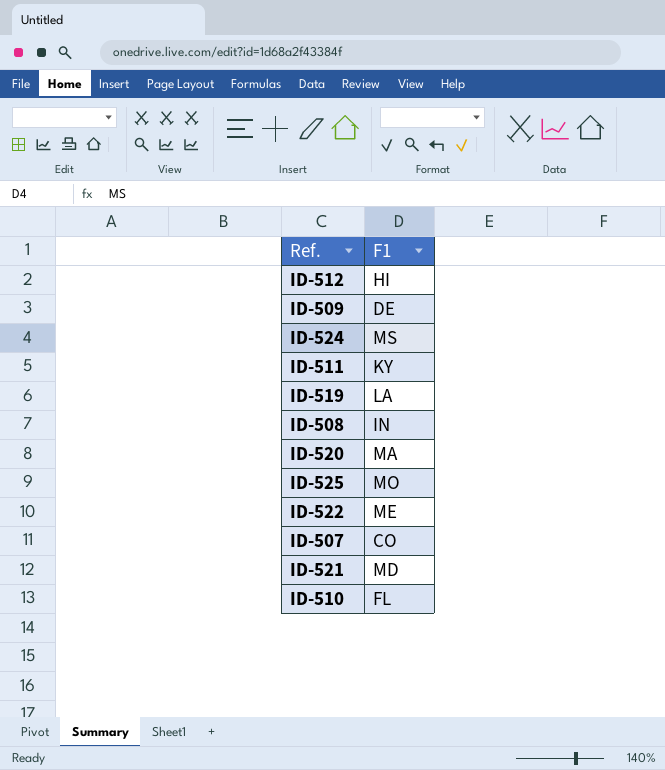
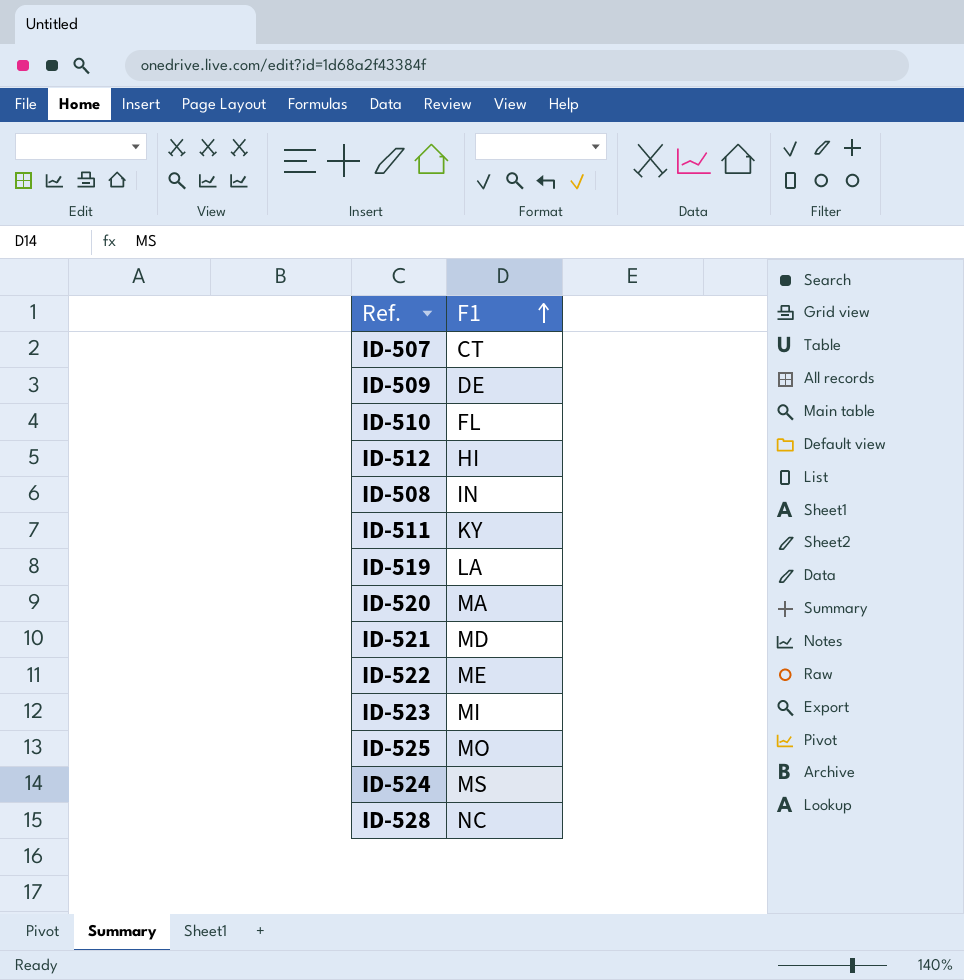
row order: none -> F1 ascending
ID-507 | F1: CO -> CT
row ID-523: none -> MI
row ID-528: none -> NC

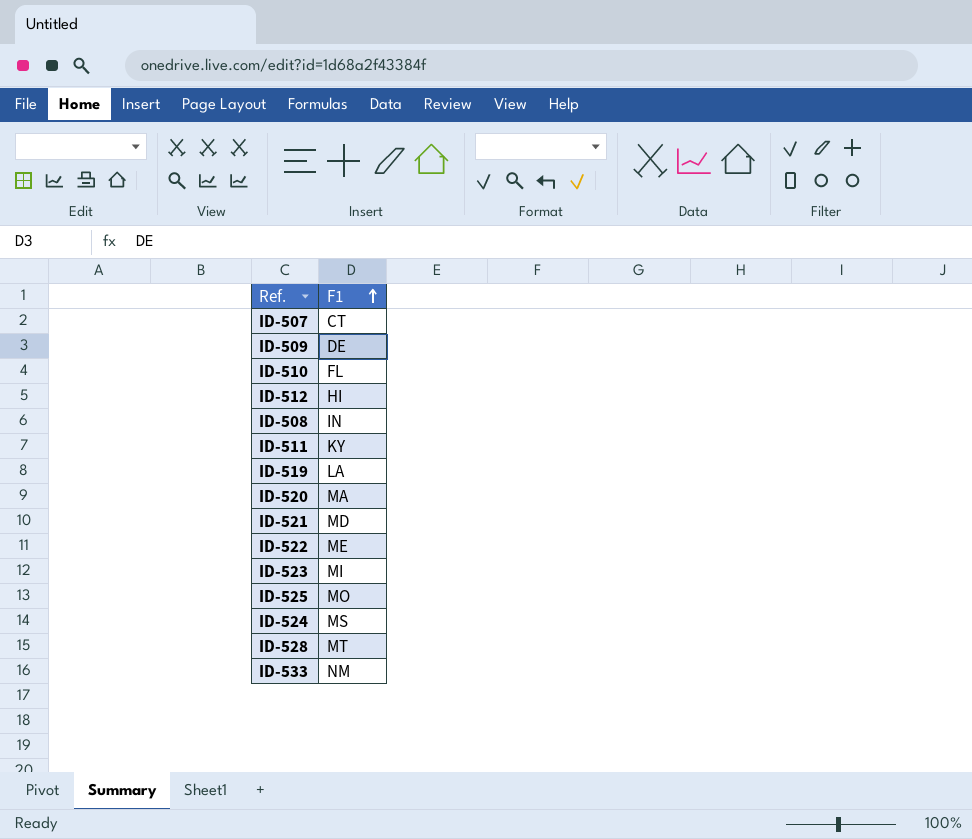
ID-528 | F1: NC -> MT
row ID-533: none -> NM

